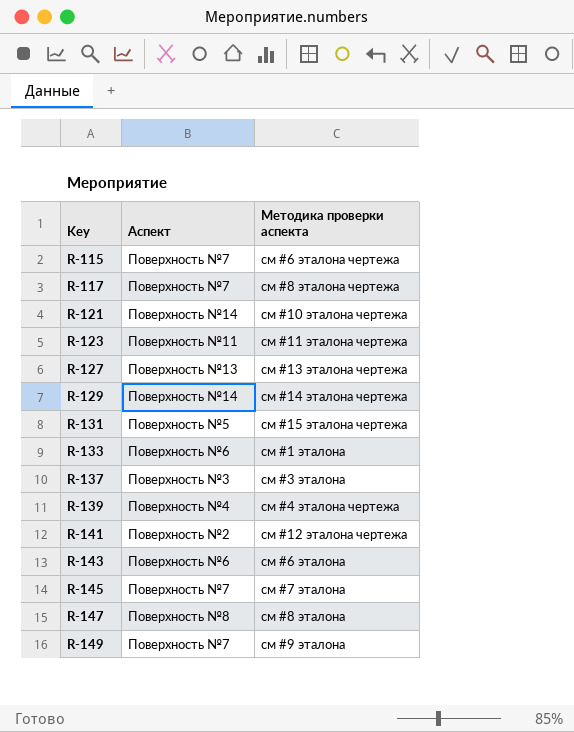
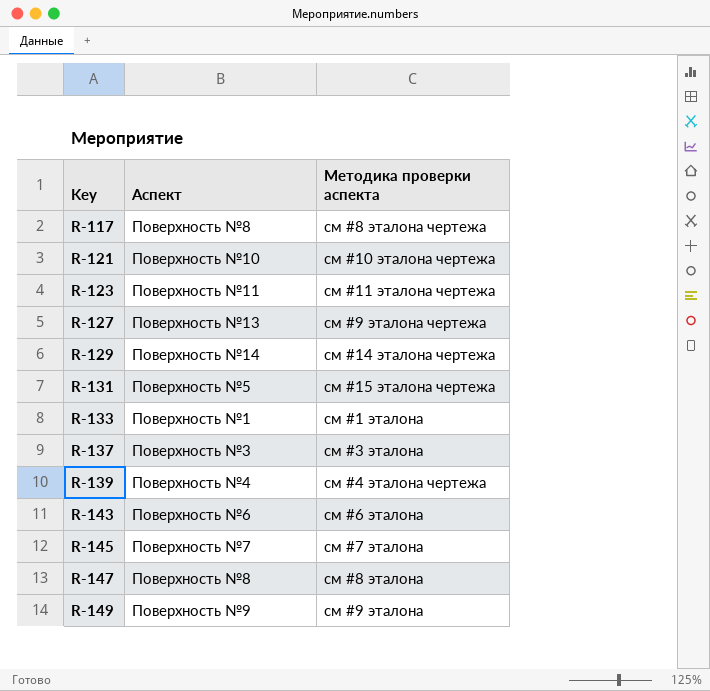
row R-115: Поверхность №7 | см #6 эталона чертежа -> none
row R-141: Поверхность №2 | см #12 эталона чертежа -> none
R-117 | Аспект: Поверхность №7 -> Поверхность №8
R-121 | Аспект: Поверхность №14 -> Поверхность №10
R-127 | Методика проверки аспекта: см #13 эталона чертежа -> см #9 эталона чертежа
R-133 | Аспект: Поверхность №6 -> Поверхность №1
R-149 | Аспект: Поверхность №7 -> Поверхность №9

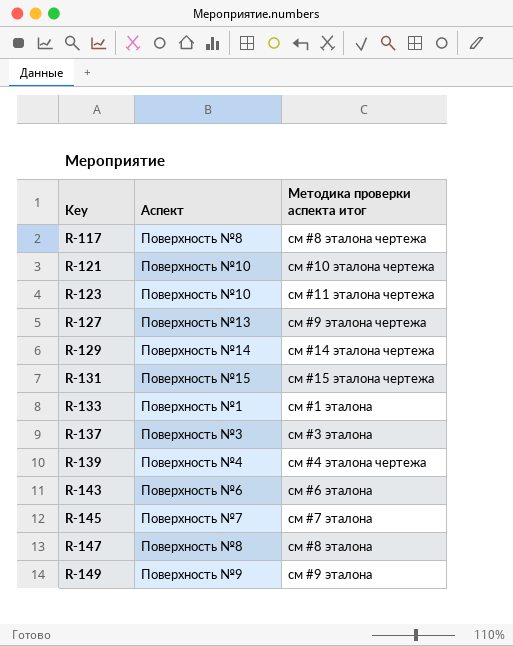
column name: Методика проверки аспекта -> Методика проверки аспекта итог
R-123 | Аспект: Поверхность №11 -> Поверхность №10
R-131 | Аспект: Поверхность №5 -> Поверхность №15

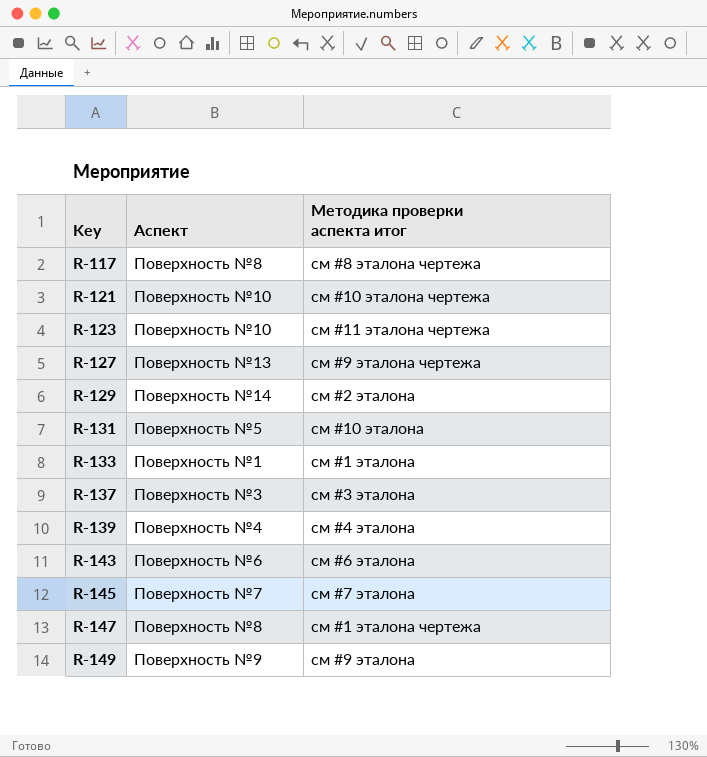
R-129 | Методика проверки аспекта итог: см #14 эталона чертежа -> см #2 эталона
R-131 | Аспект: Поверхность №15 -> Поверхность №5
R-131 | Методика проверки аспекта итог: см #15 эталона чертежа -> см #10 эталона
R-139 | Методика проверки аспекта итог: см #4 эталона чертежа -> см #4 эталона
R-147 | Методика проверки аспекта итог: см #8 эталона -> см #1 эталона чертежа

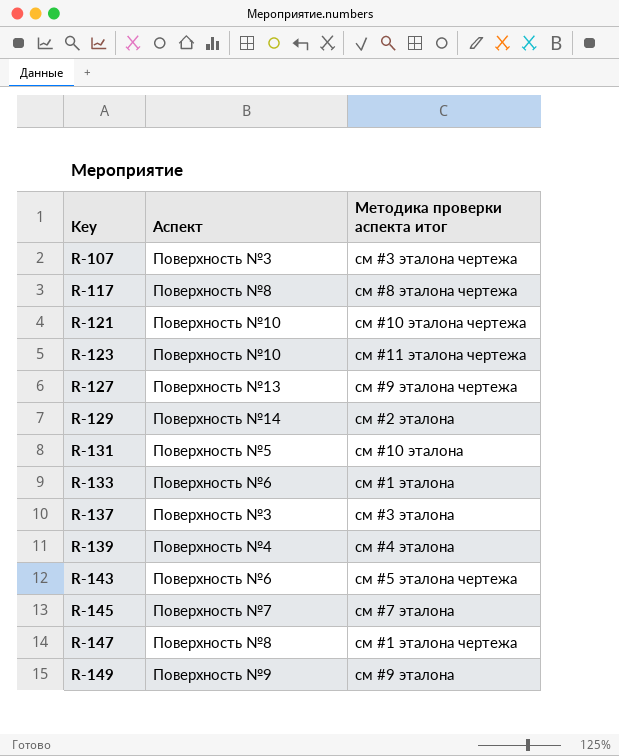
row R-107: none -> Поверхность №3 | см #3 эталона чертежа
R-133 | Аспект: Поверхность №1 -> Поверхность №6
R-143 | Методика проверки аспекта итог: см #6 эталона -> см #5 эталона чертежа

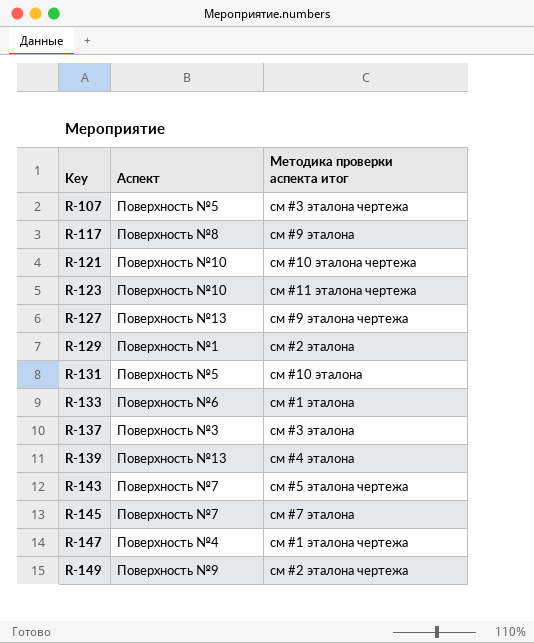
R-107 | Аспект: Поверхность №3 -> Поверхность №5
R-117 | Методика проверки аспекта итог: см #8 эталона чертежа -> см #9 эталона
R-129 | Аспект: Поверхность №14 -> Поверхность №1
R-139 | Аспект: Поверхность №4 -> Поверхность №13
R-143 | Аспект: Поверхность №6 -> Поверхность №7
R-147 | Аспект: Поверхность №8 -> Поверхность №4
R-149 | Методика проверки аспекта итог: см #9 эталона -> см #2 эталона чертежа

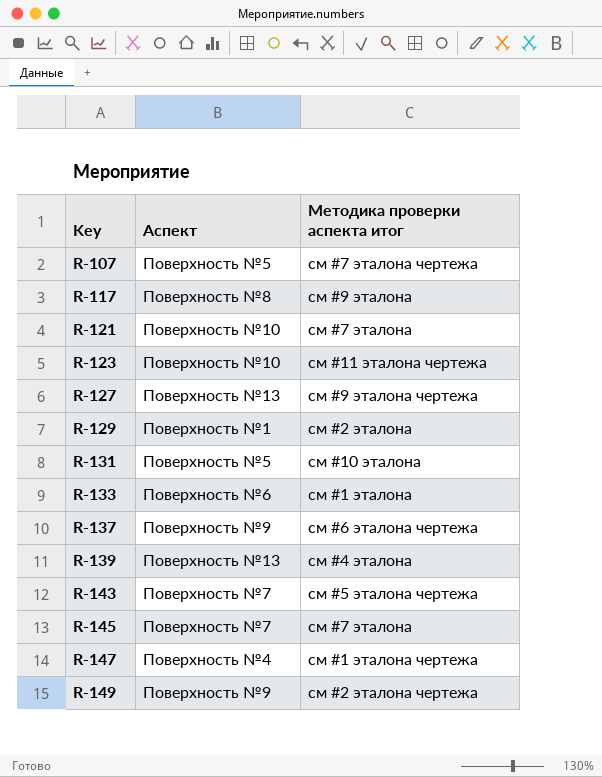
R-107 | Методика проверки аспекта итог: см #3 эталона чертежа -> см #7 эталона чертежа
R-121 | Методика проверки аспекта итог: см #10 эталона чертежа -> см #7 эталона
R-137 | Аспект: Поверхность №3 -> Поверхность №9
R-137 | Методика проверки аспекта итог: см #3 эталона -> см #6 эталона чертежа

